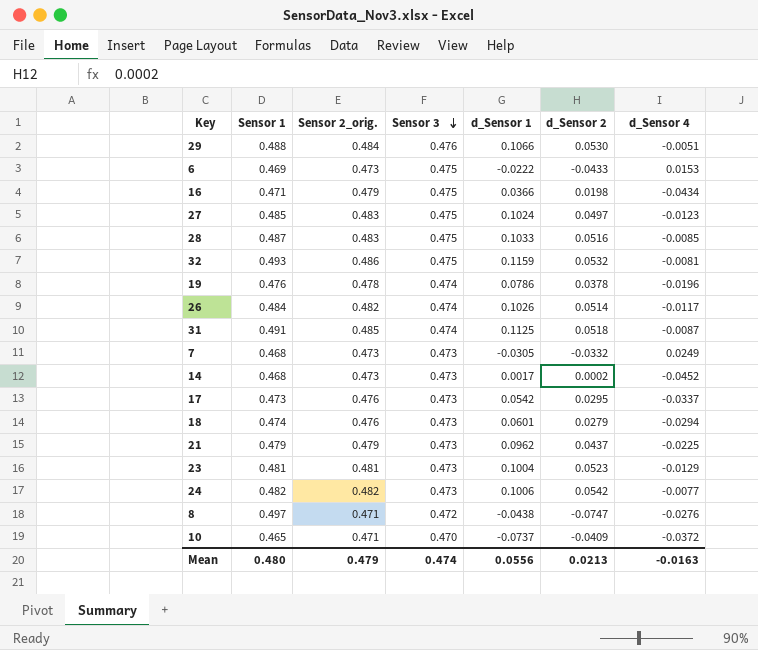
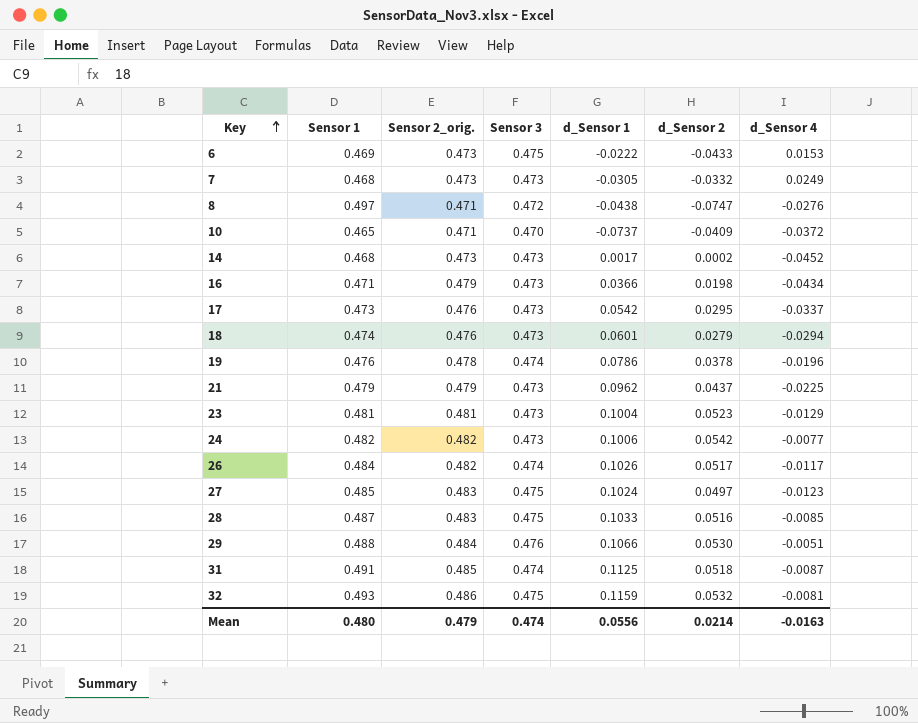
row order: Sensor 3 descending -> Key ascending
16 | Sensor 3: 0.475 -> 0.473
26 | d_Sensor 2: 0.0514 -> 0.0517
Mean | d_Sensor 2: 0.0213 -> 0.0214

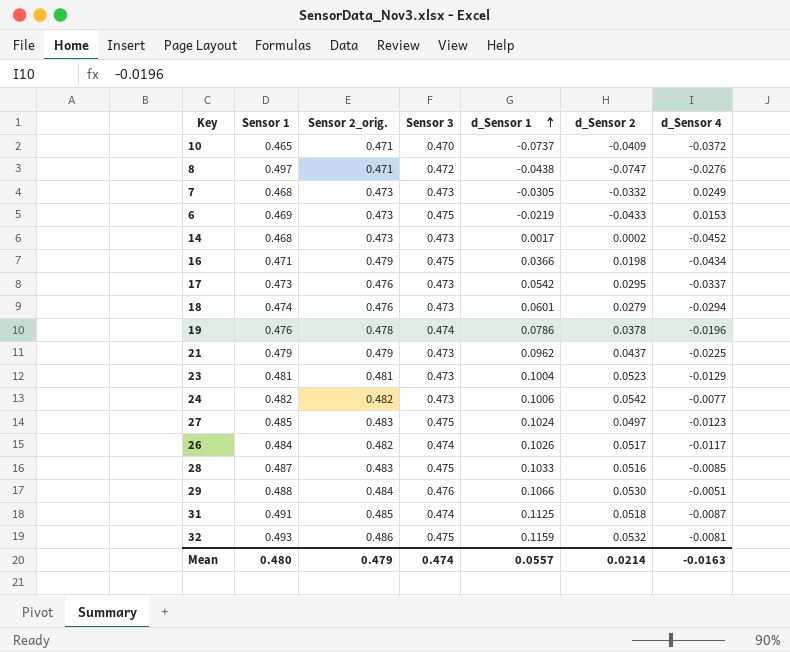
row order: Key ascending -> d_Sensor 1 ascending
6 | d_Sensor 1: -0.0222 -> -0.0219
16 | Sensor 3: 0.473 -> 0.475
Mean | d_Sensor 1: 0.0556 -> 0.0557

